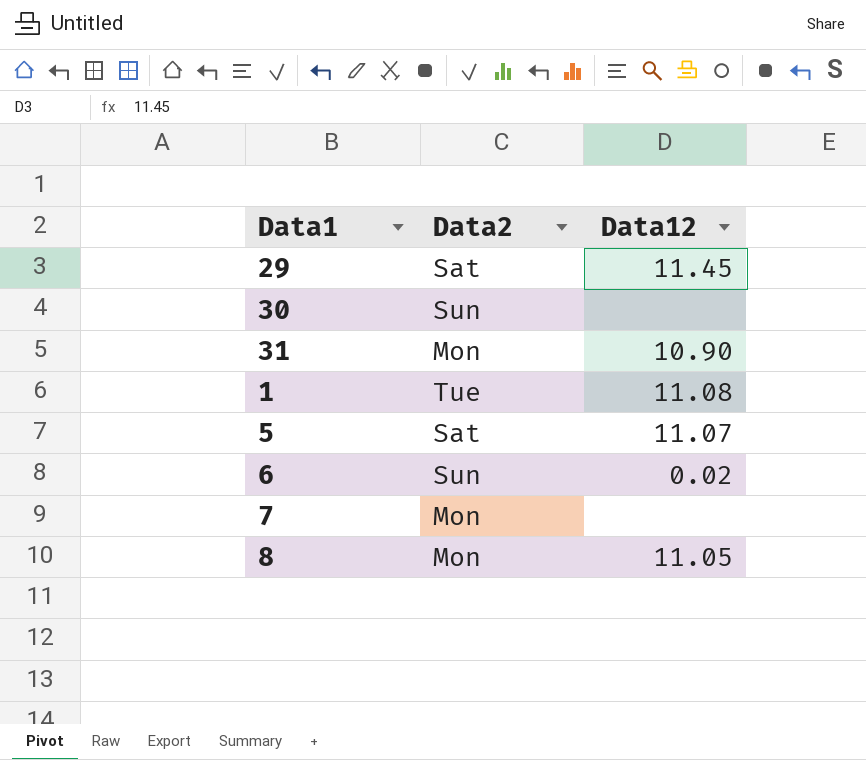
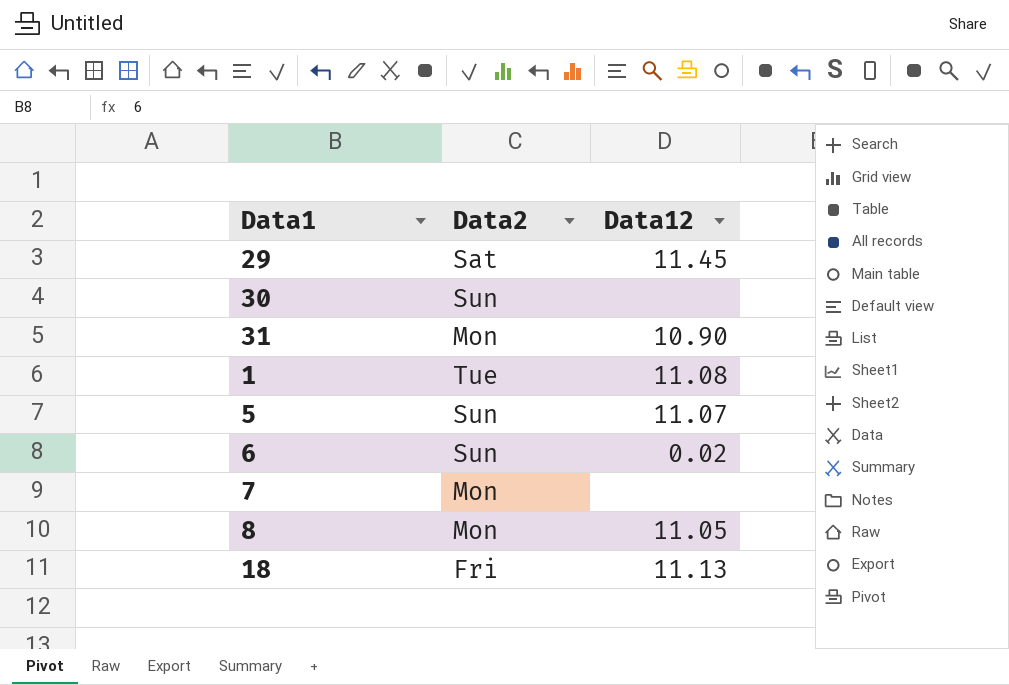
5 | Data2: Sat -> Sun
row 18: none -> Fri | 11.13

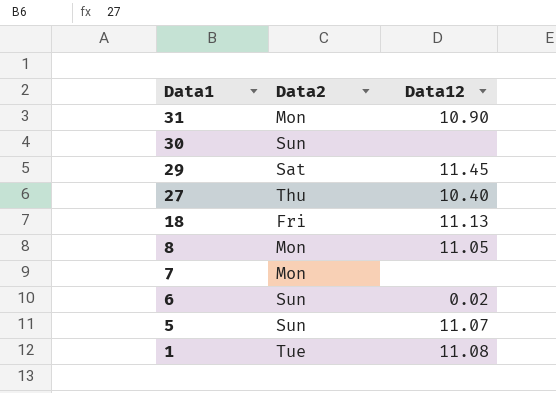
row order: none -> Data1 descending
row 27: none -> Thu | 10.40

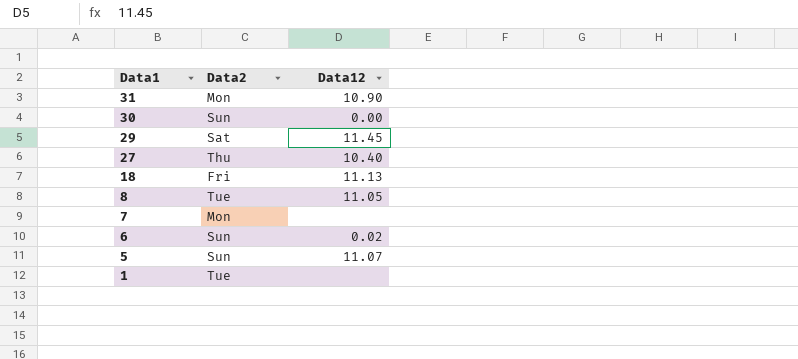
30 | Data12: none -> 0.00
8 | Data2: Mon -> Tue
1 | Data12: 11.08 -> none

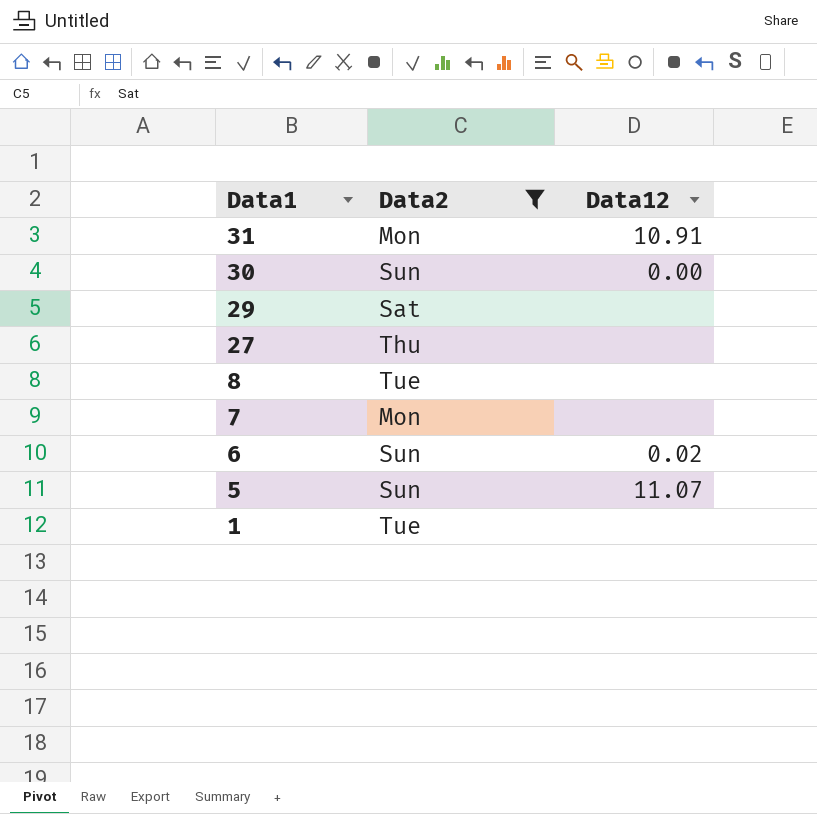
filter: none -> Data2 != Fri
31 | Data12: 10.90 -> 10.91
29 | Data12: 11.45 -> none
27 | Data12: 10.40 -> none
8 | Data12: 11.05 -> none

